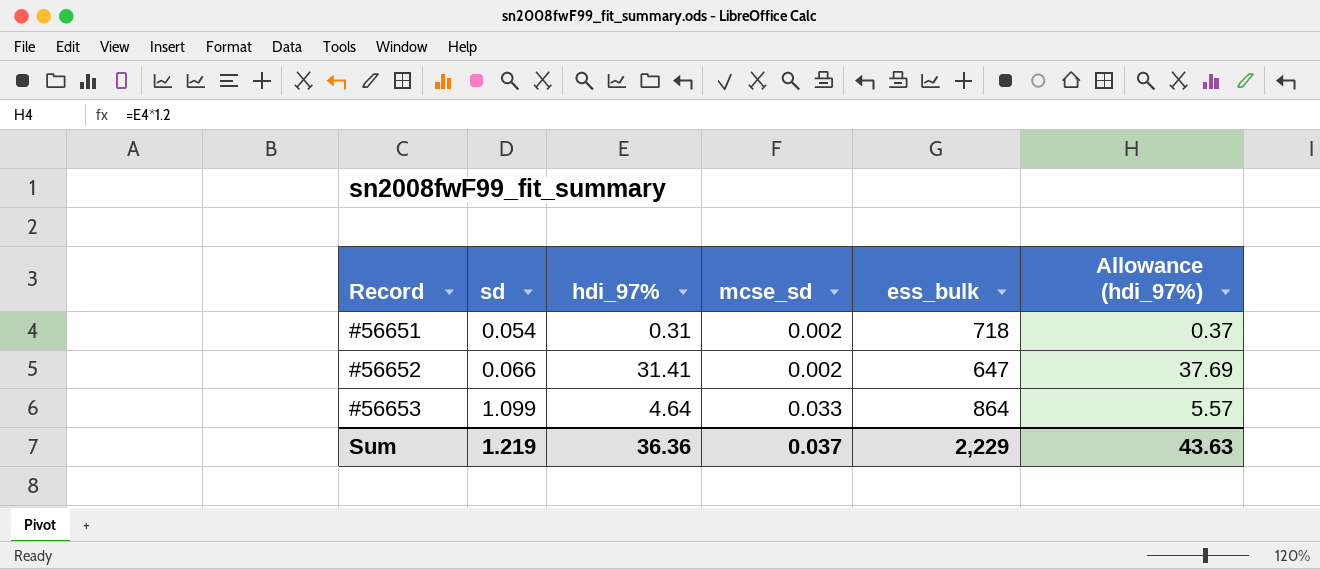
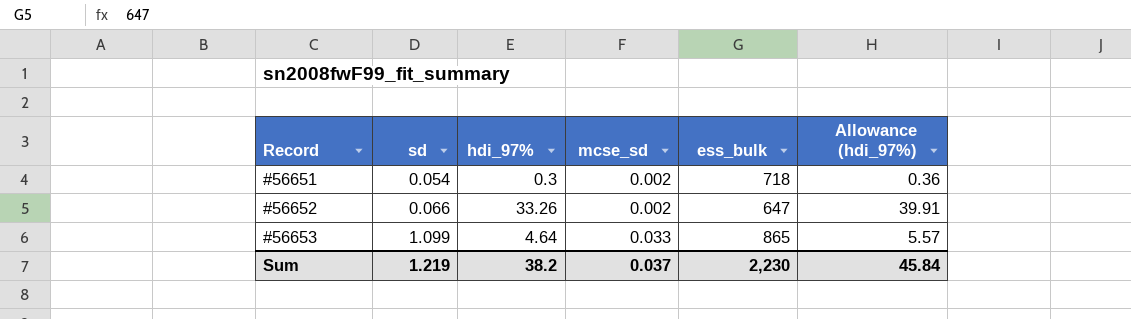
#56651 | hdi_97%: 0.31 -> 0.3
#56651 | Allowance (hdi_97%): 0.37 -> 0.36
#56652 | hdi_97%: 31.41 -> 33.26
#56652 | Allowance (hdi_97%): 37.69 -> 39.91
#56653 | ess_bulk: 864 -> 865
Sum | hdi_97%: 36.36 -> 38.2
Sum | ess_bulk: 2,229 -> 2,230
Sum | Allowance (hdi_97%): 43.63 -> 45.84

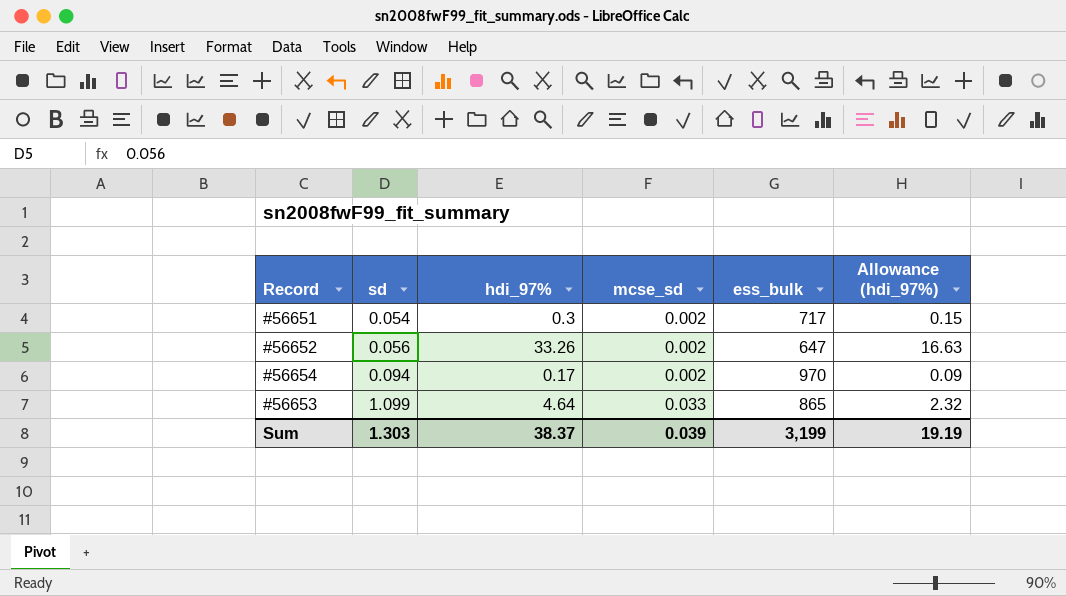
column Allowance (hdi_97%) | formula: [hdi_97%] * 1.2 -> [hdi_97%] * 0.5
#56651 | ess_bulk: 718 -> 717
#56652 | sd: 0.066 -> 0.056
row #56654: none -> 0.094 | 0.17 | 0.002 | 970 | 0.09
Sum | sd: 1.219 -> 1.303
Sum | hdi_97%: 38.2 -> 38.37
Sum | mcse_sd: 0.037 -> 0.039
Sum | ess_bulk: 2,230 -> 3,199
Sum | Allowance (hdi_97%): 45.84 -> 19.19

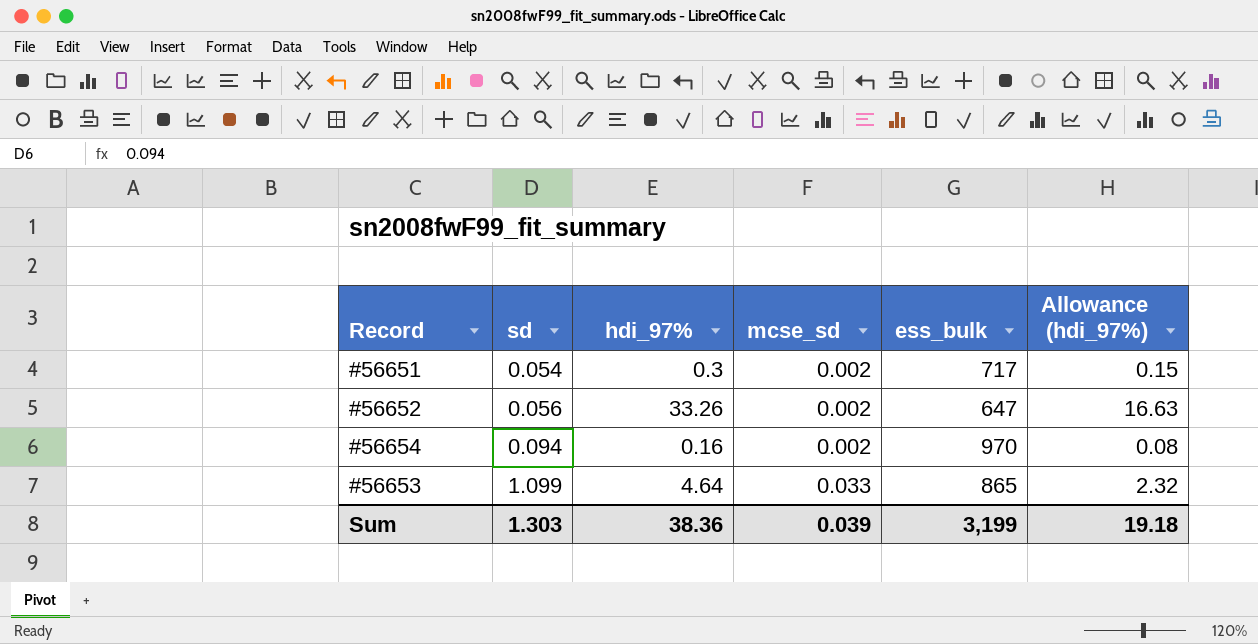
#56654 | hdi_97%: 0.17 -> 0.16
#56654 | Allowance (hdi_97%): 0.09 -> 0.08
Sum | hdi_97%: 38.37 -> 38.36
Sum | Allowance (hdi_97%): 19.19 -> 19.18

